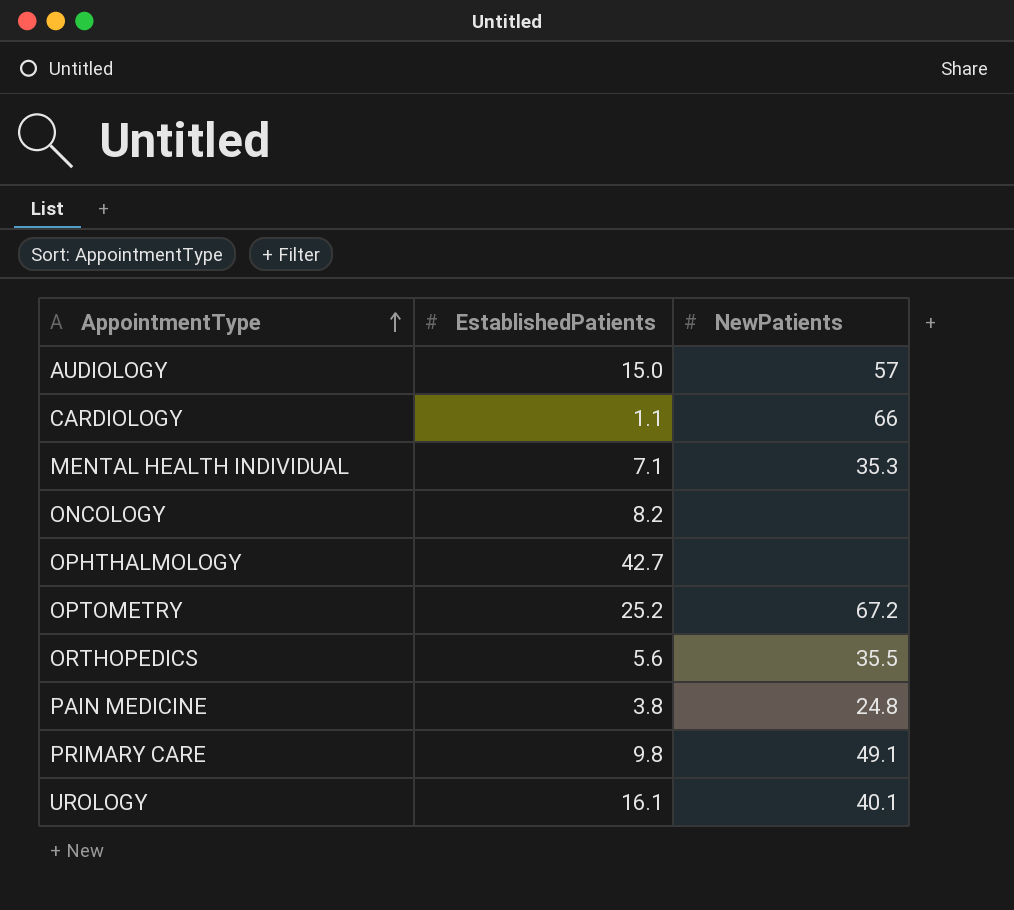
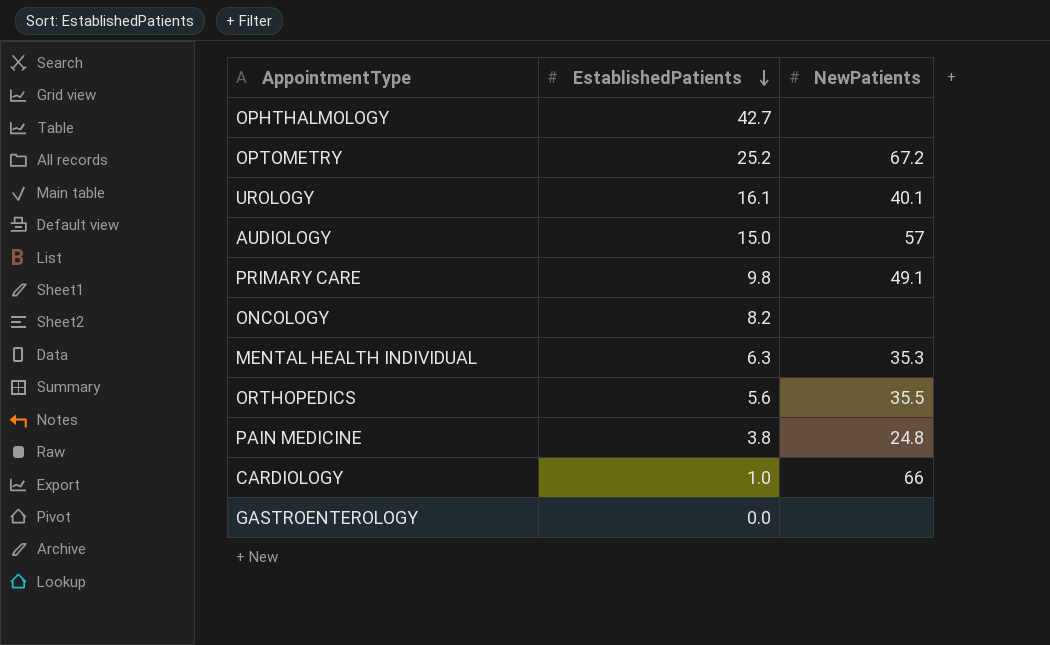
row order: AppointmentType ascending -> EstablishedPatients descending
MENTAL HEALTH INDIVIDUAL | EstablishedPatients: 7.1 -> 6.3
CARDIOLOGY | EstablishedPatients: 1.1 -> 1.0
row GASTROENTEROLOGY: none -> 0.0 | none

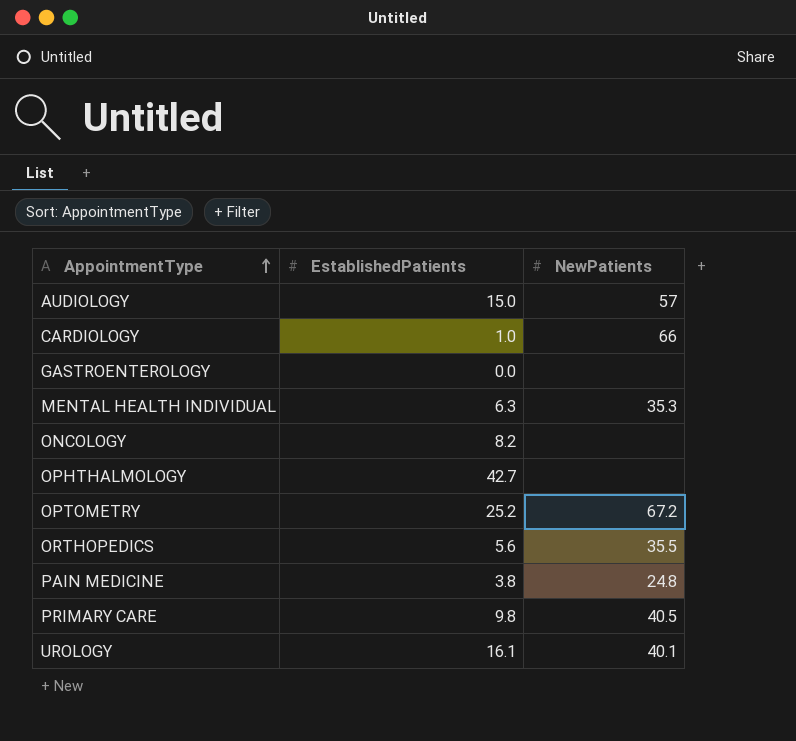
row order: EstablishedPatients descending -> AppointmentType ascending
PRIMARY CARE | NewPatients: 49.1 -> 40.5

